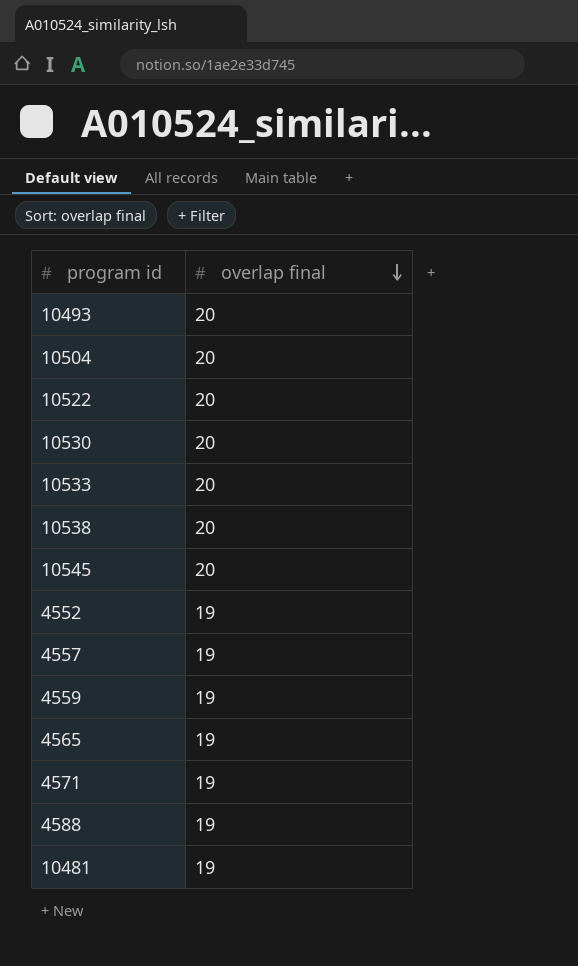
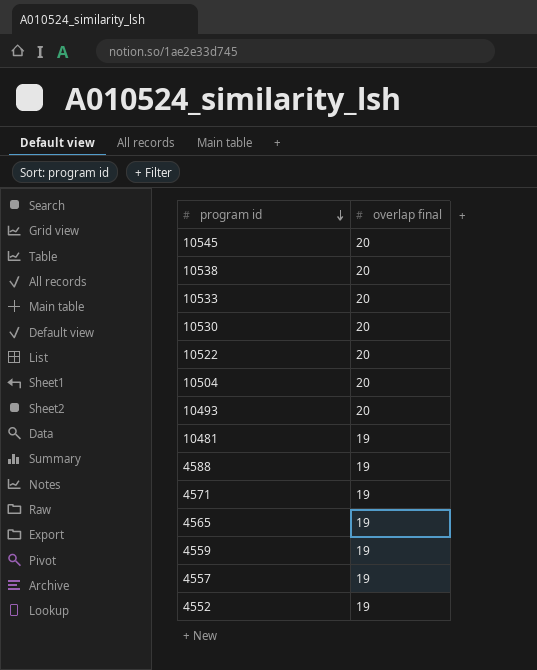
row order: overlap final descending -> program id descending

